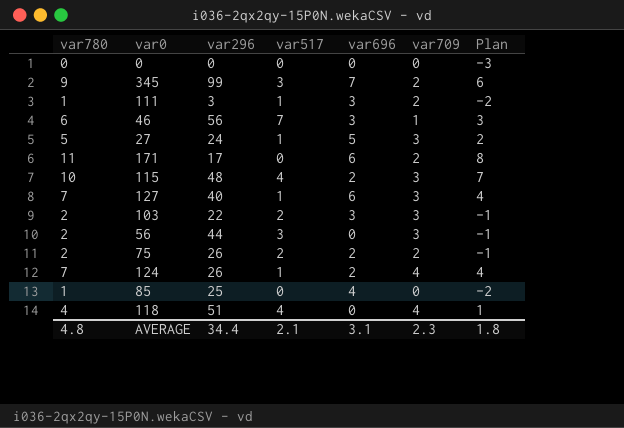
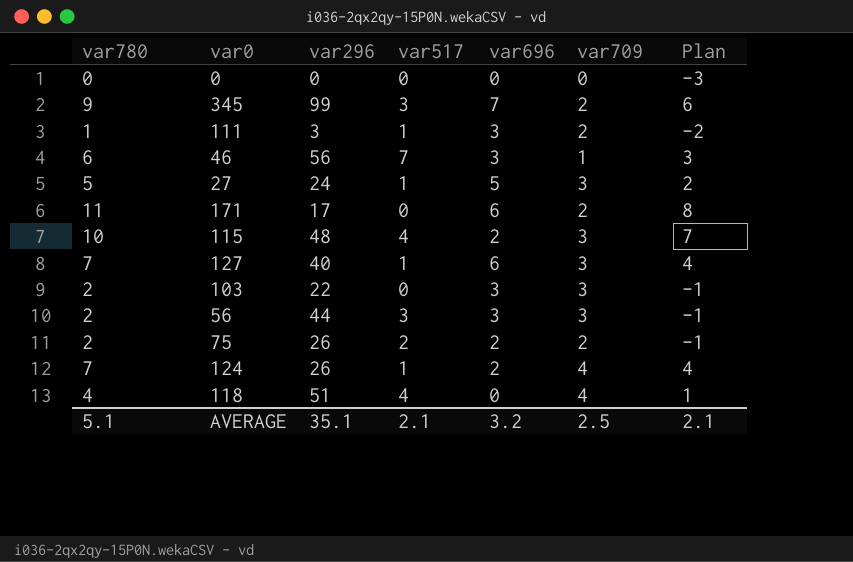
row 85: 1 | 25 | 0 | 4 | 0 | -2 -> none
103 | var517: 2 -> 0
56 | var696: 0 -> 3
AVERAGE | var780: 4.8 -> 5.1
AVERAGE | var296: 34.4 -> 35.1
AVERAGE | var696: 3.1 -> 3.2
AVERAGE | var709: 2.3 -> 2.5
AVERAGE | Plan: 1.8 -> 2.1

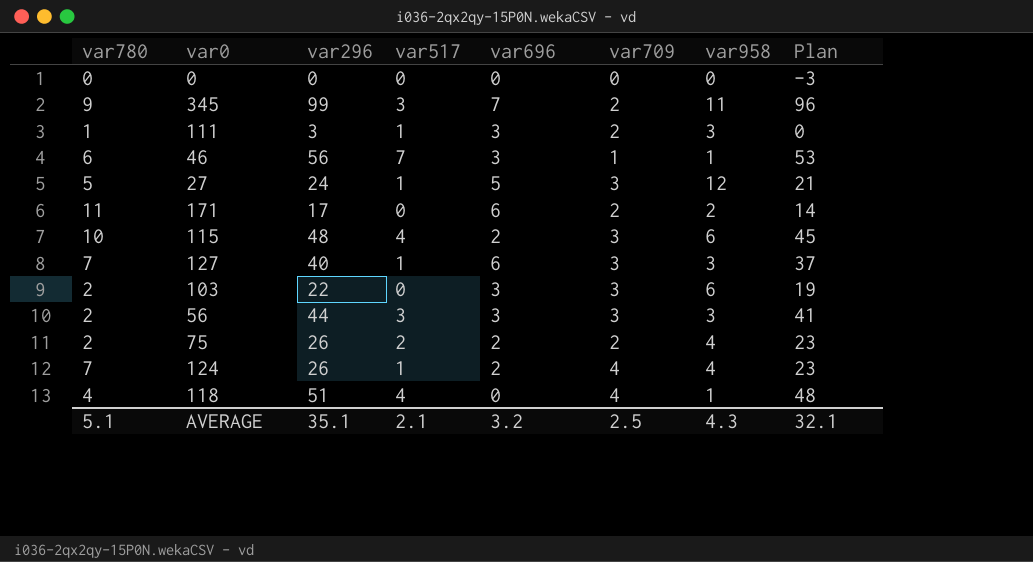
column var958 | position: none -> 7
column Plan | formula: [var780] - 3 -> [var296] - 3
AVERAGE | Plan: 2.1 -> 32.1

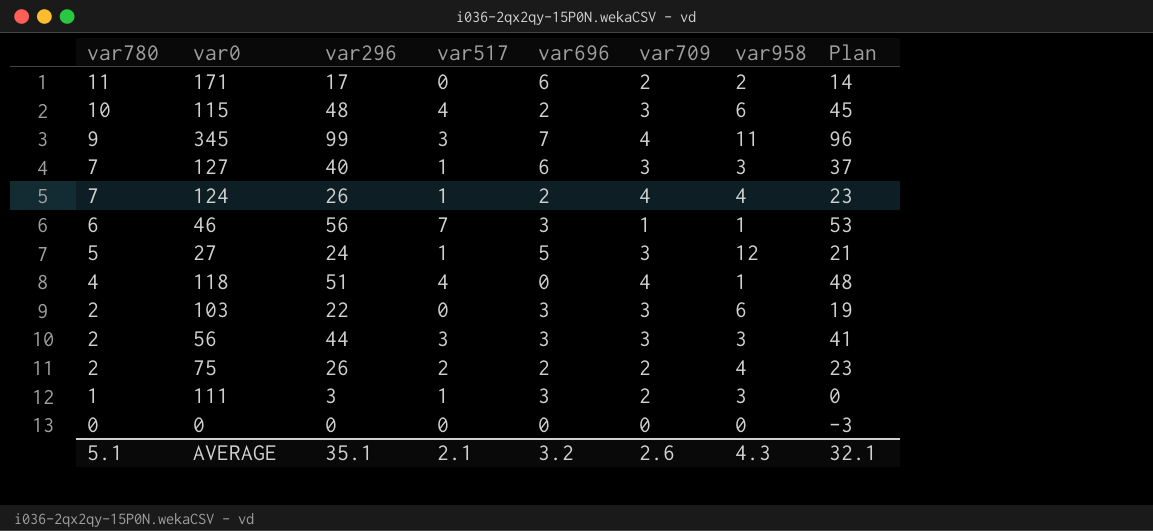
row order: none -> var780 descending
345 | var709: 2 -> 4
AVERAGE | var709: 2.5 -> 2.6

